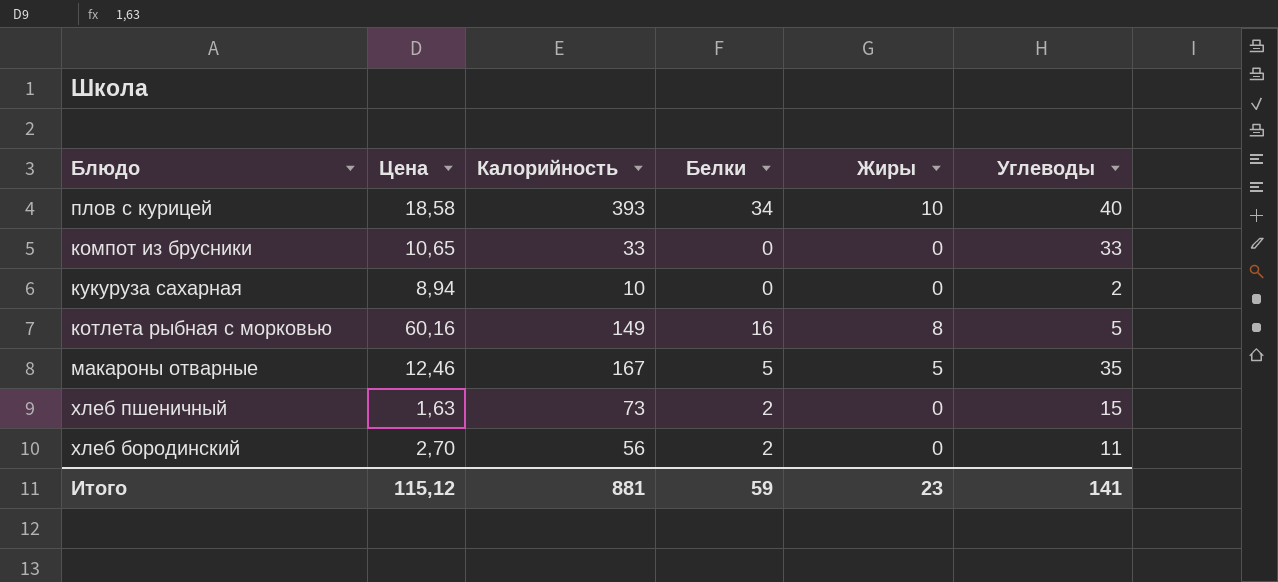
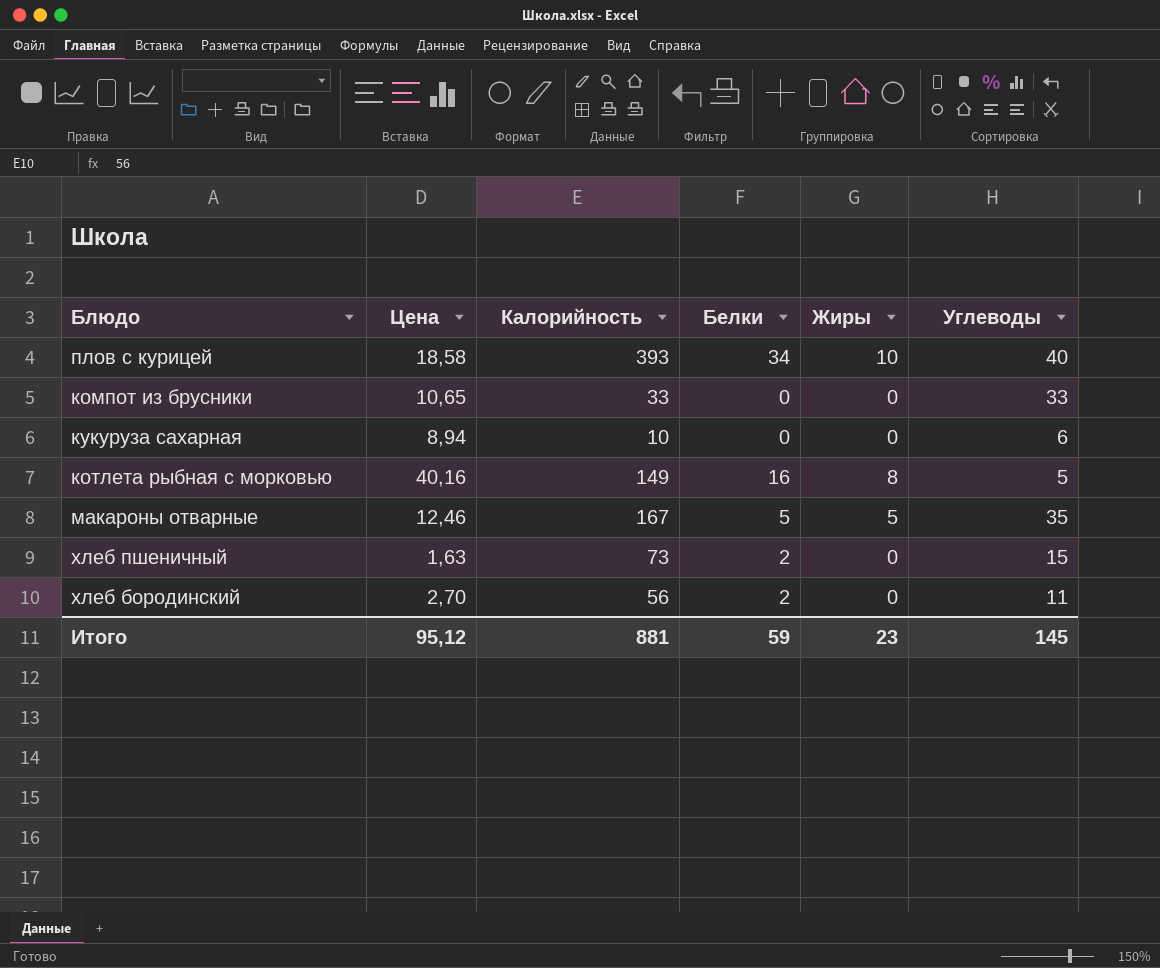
кукуруза сахарная | Углеводы: 2 -> 6
котлета рыбная с морковью | Цена: 60,16 -> 40,16
Итого | Цена: 115,12 -> 95,12
Итого | Углеводы: 141 -> 145

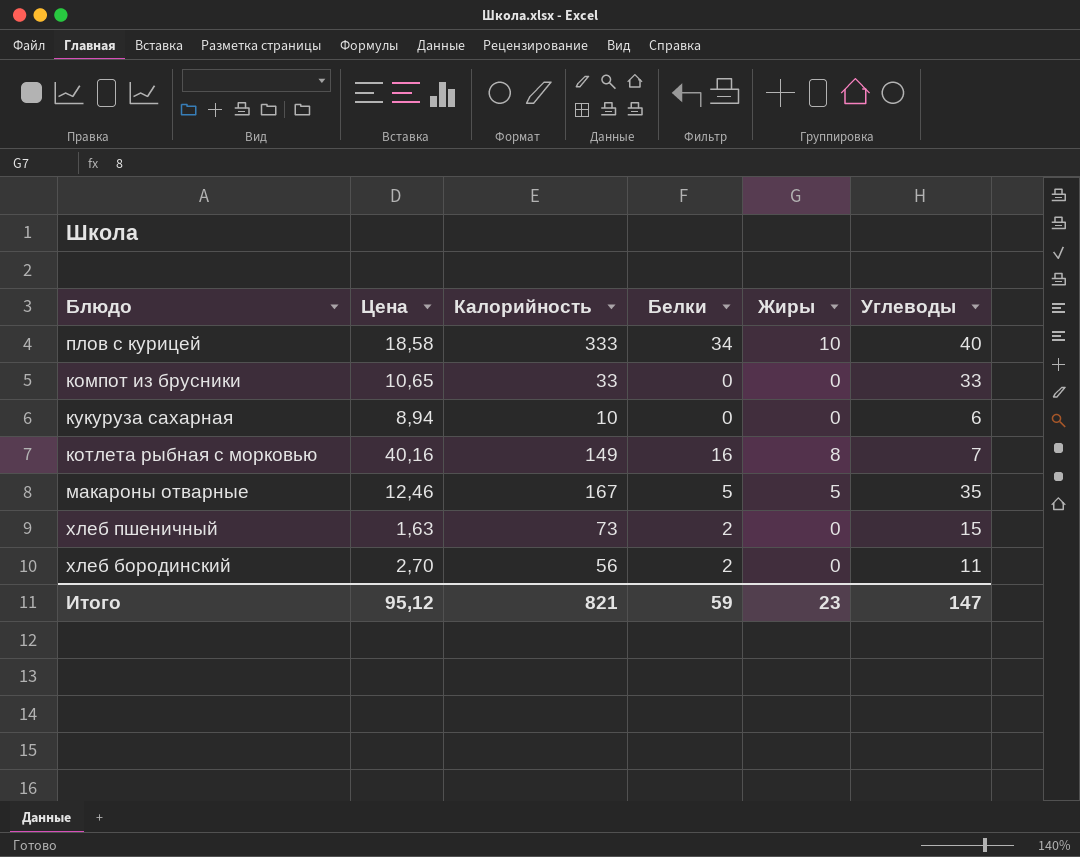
плов с курицей | Калорийность: 393 -> 333
котлета рыбная с морковью | Углеводы: 5 -> 7
Итого | Калорийность: 881 -> 821
Итого | Углеводы: 145 -> 147

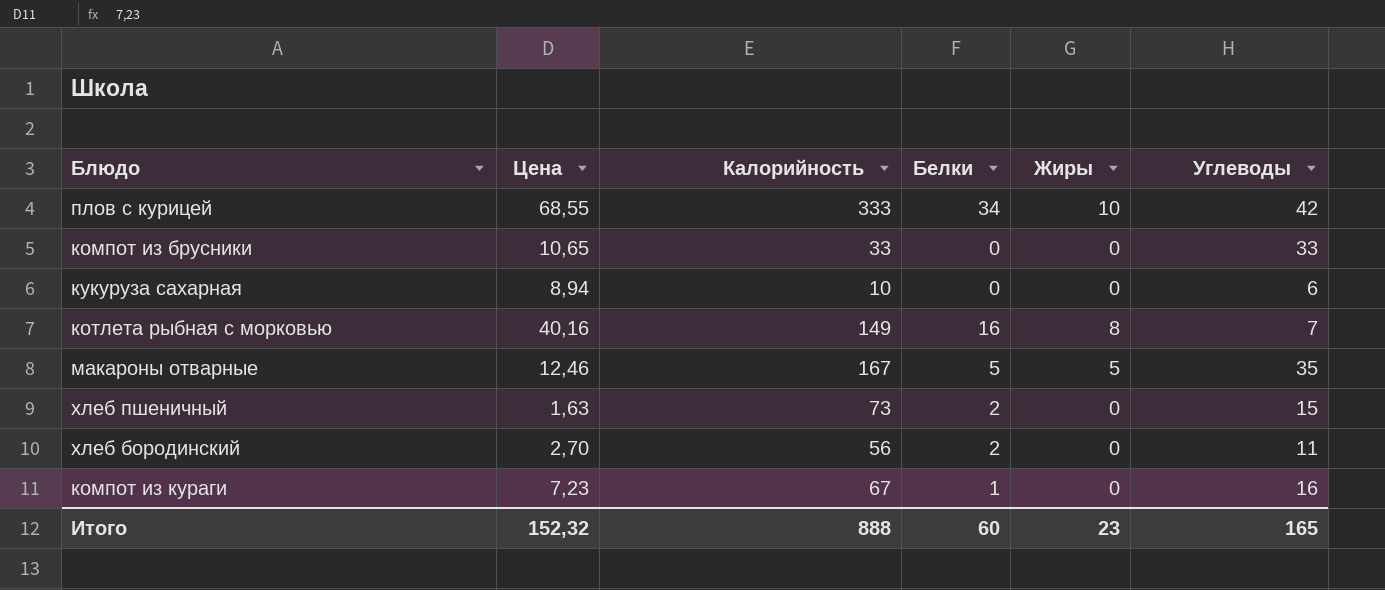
плов с курицей | Цена: 18,58 -> 68,55
плов с курицей | Углеводы: 40 -> 42
row компот из кураги: none -> 7,23 | 67 | 1 | 0 | 16
Итого | Цена: 95,12 -> 152,32
Итого | Калорийность: 821 -> 888
Итого | Белки: 59 -> 60
Итого | Углеводы: 147 -> 165

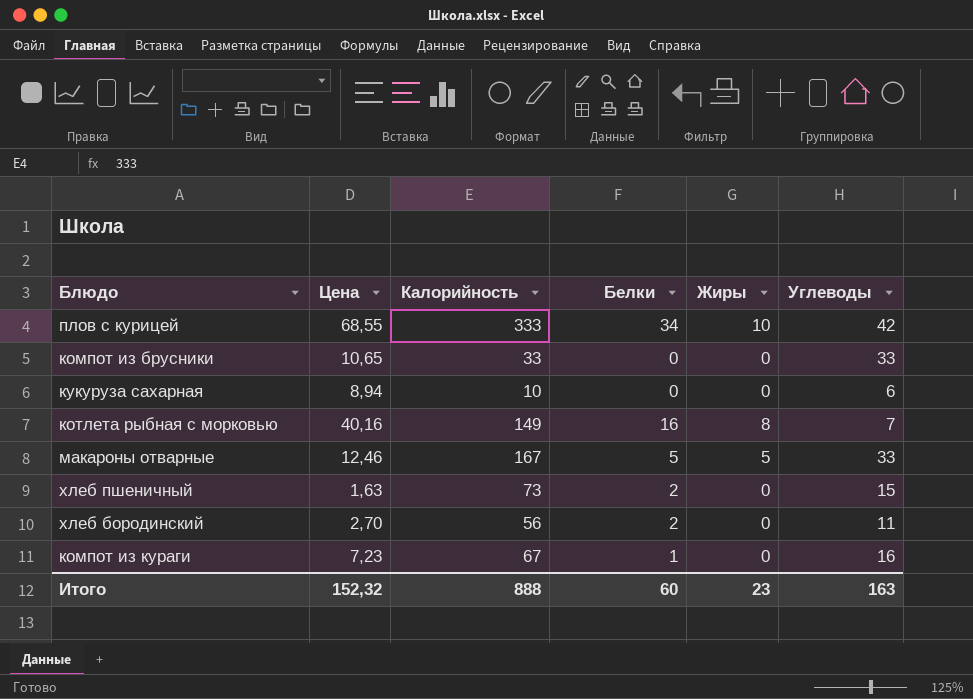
макароны отварные | Углеводы: 35 -> 33
Итого | Углеводы: 165 -> 163

